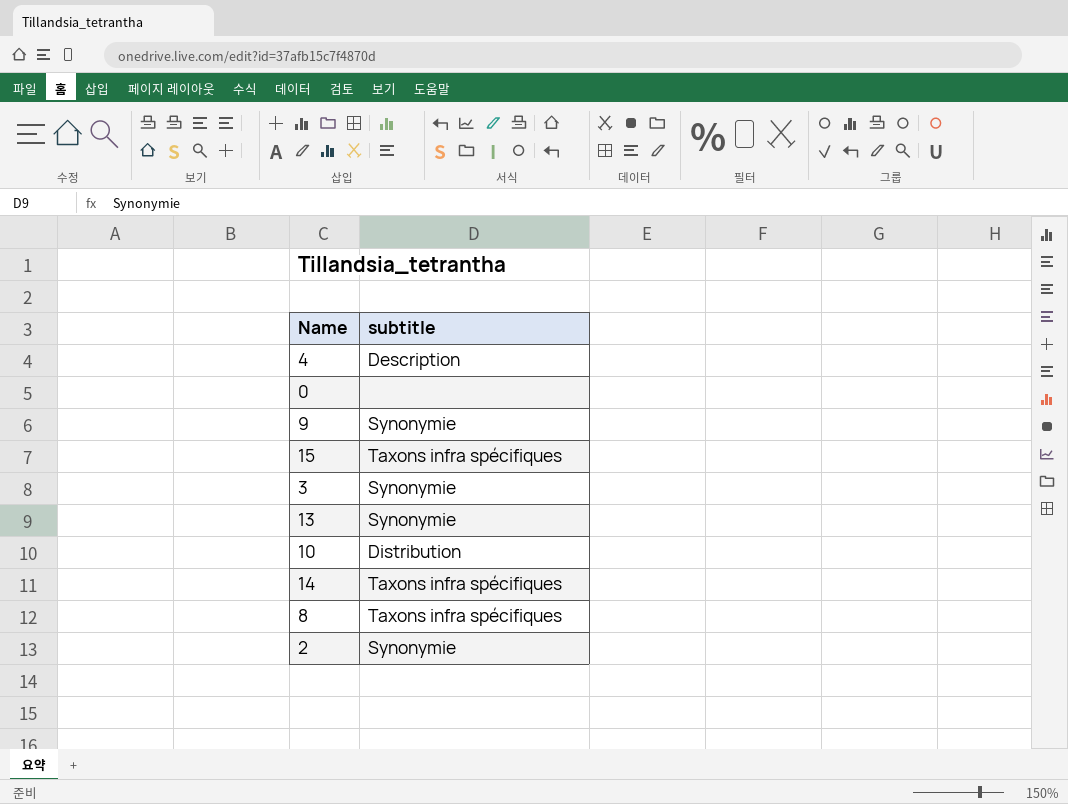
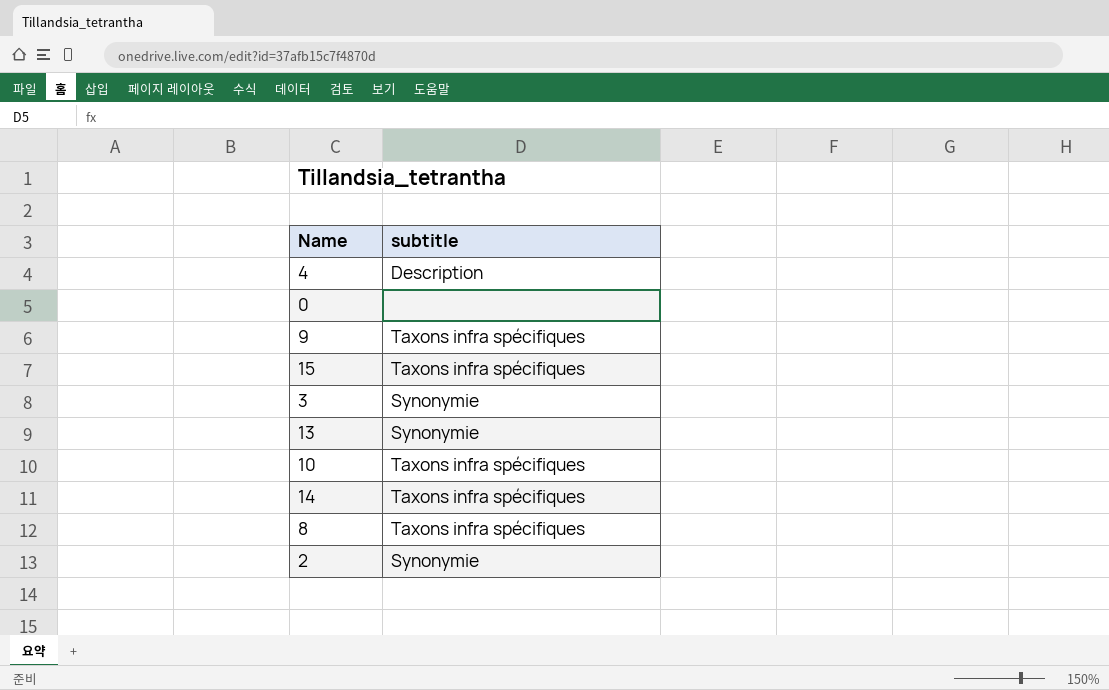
9 | subtitle: Synonymie -> Taxons infra spécifiques
10 | subtitle: Distribution -> Taxons infra spécifiques

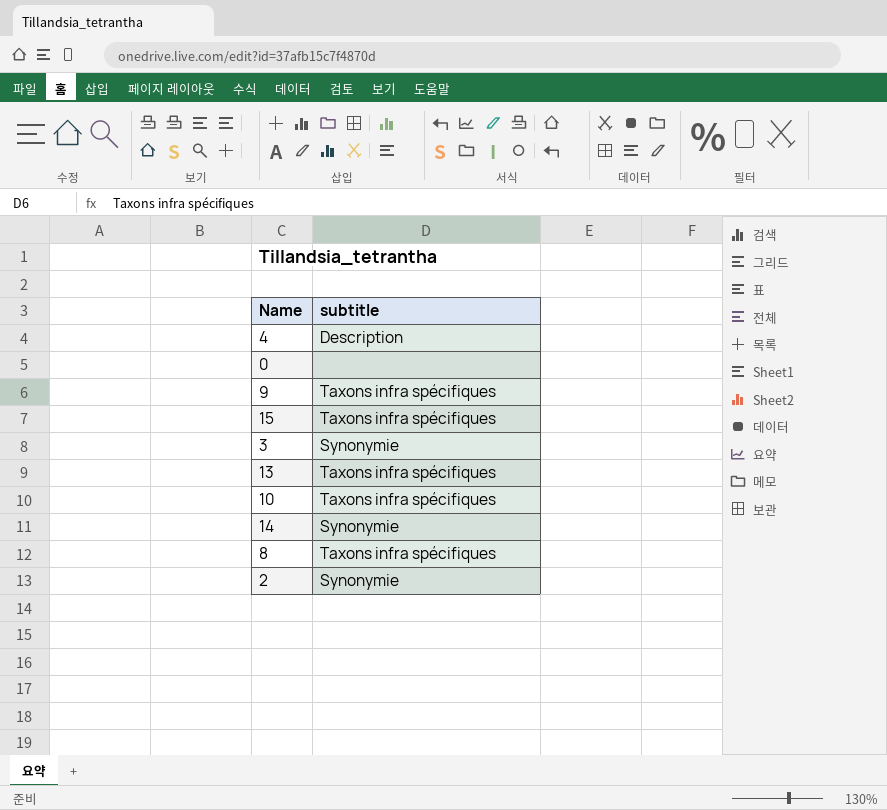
13 | subtitle: Synonymie -> Taxons infra spécifiques
14 | subtitle: Taxons infra spécifiques -> Synonymie

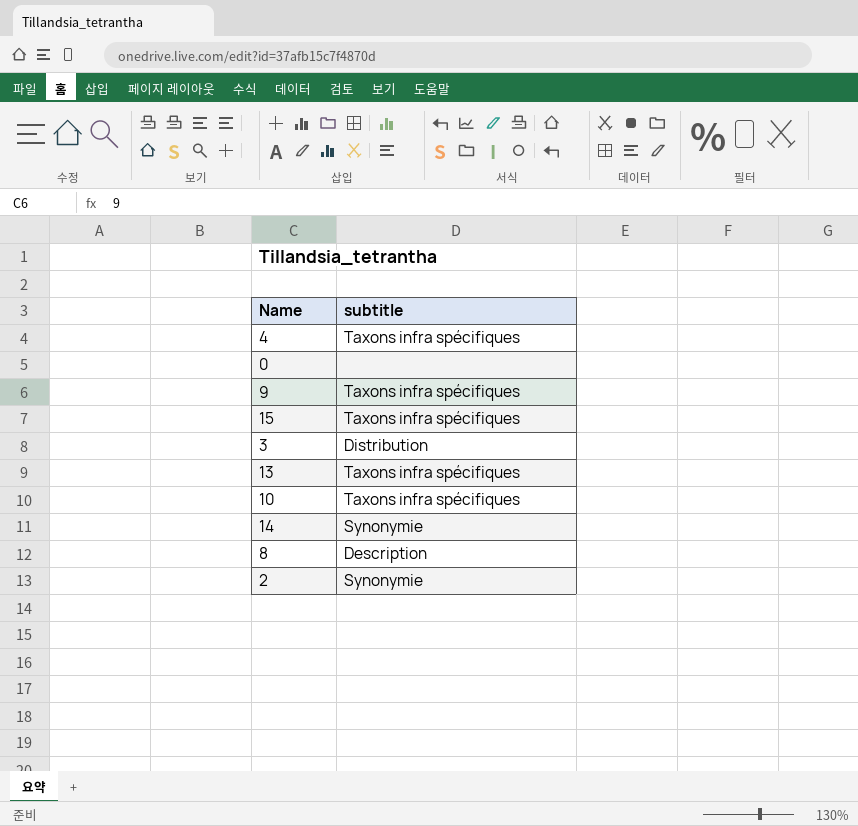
4 | subtitle: Description -> Taxons infra spécifiques
3 | subtitle: Synonymie -> Distribution
8 | subtitle: Taxons infra spécifiques -> Description

